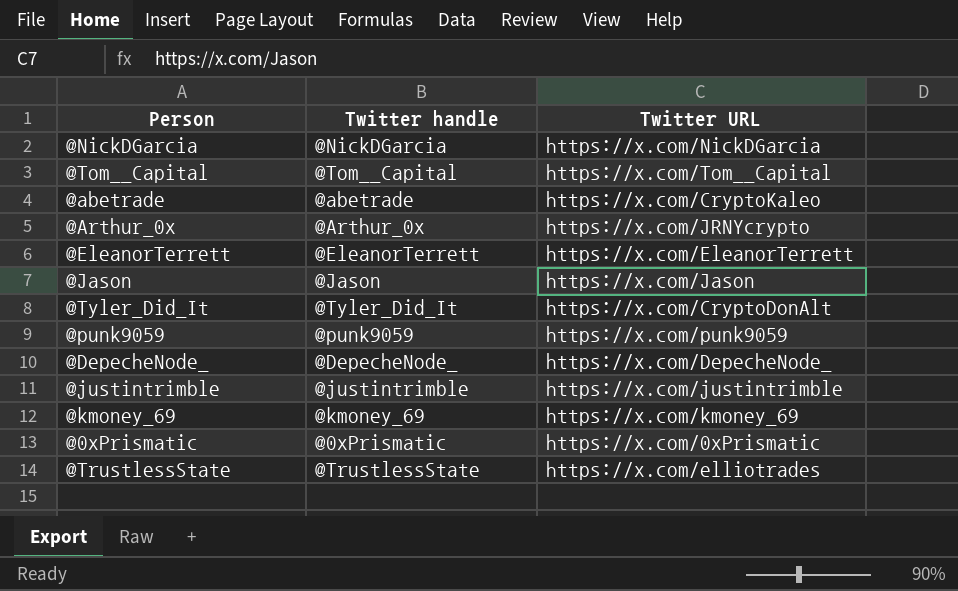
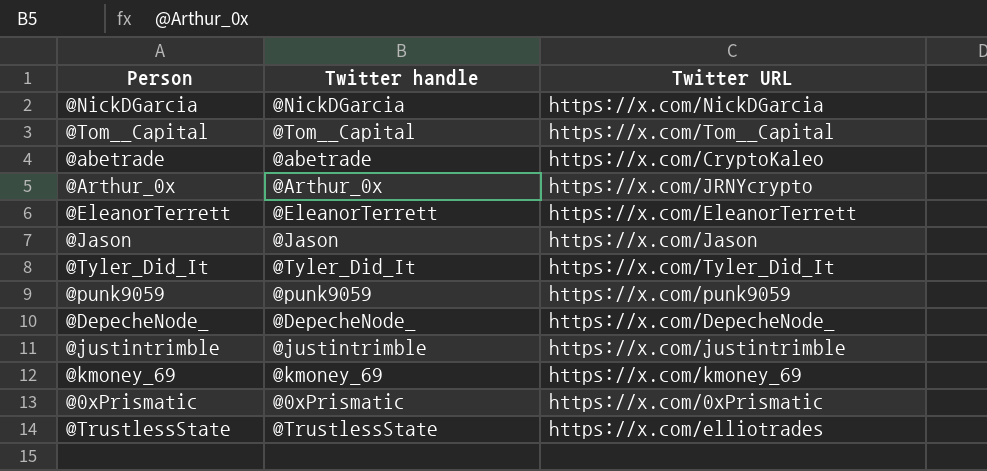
@Tyler_Did_It | Twitter URL: https://x.com/CryptoDonAlt -> https://x.com/Tyler_Did_It

